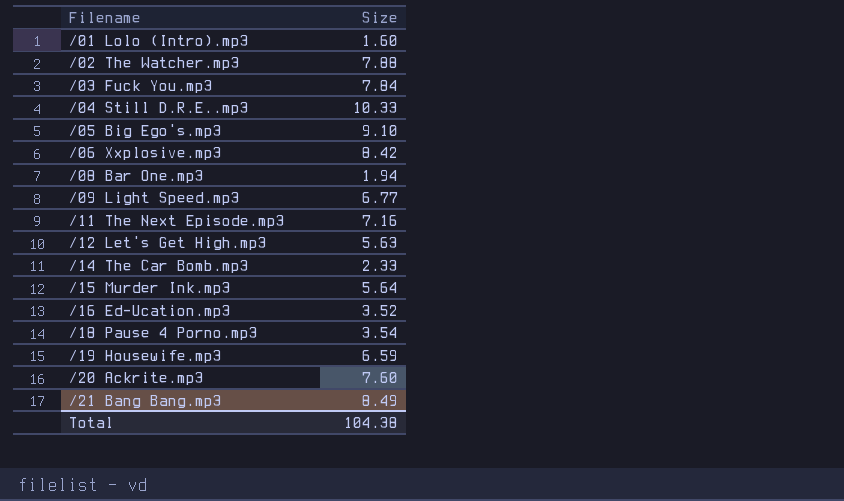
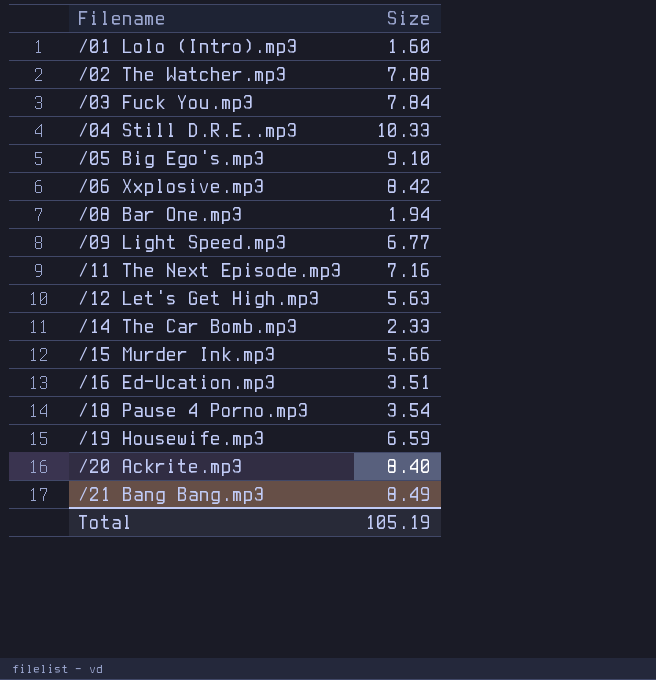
/15 Murder Ink.mp3 | Size: 5.64 -> 5.66
/16 Ed-Ucation.mp3 | Size: 3.52 -> 3.51
/20 Ackrite.mp3 | Size: 7.60 -> 8.40
Total | Size: 104.38 -> 105.19

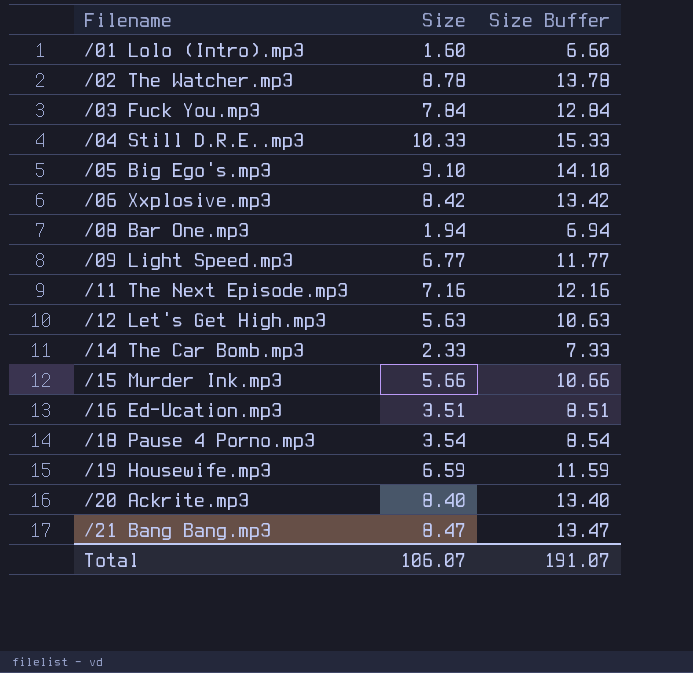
column Size Buffer | formula: none -> [Size] + 5
/02 The Watcher.mp3 | Size: 7.88 -> 8.78
/21 Bang Bang.mp3 | Size: 8.49 -> 8.47
Total | Size: 105.19 -> 106.07

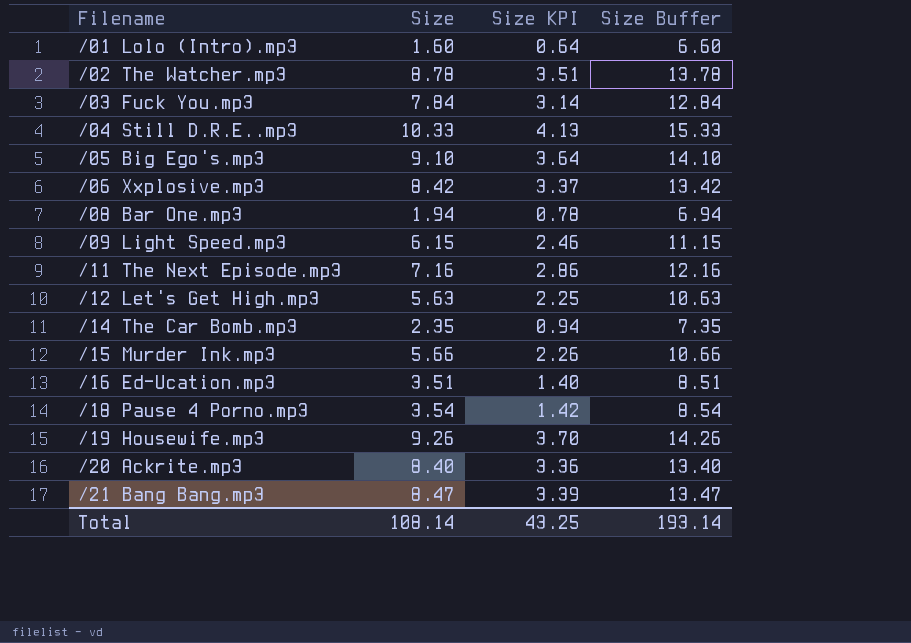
column Size KPI | formula: none -> [Size] * 0.4
/09 Light Speed.mp3 | Size: 6.77 -> 6.15
/09 Light Speed.mp3 | Size Buffer: 11.77 -> 11.15
/14 The Car Bomb.mp3 | Size: 2.33 -> 2.35
/14 The Car Bomb.mp3 | Size Buffer: 7.33 -> 7.35
/19 Housewife.mp3 | Size: 6.59 -> 9.26
/19 Housewife.mp3 | Size Buffer: 11.59 -> 14.26
Total | Size: 106.07 -> 108.14
Total | Size Buffer: 191.07 -> 193.14

